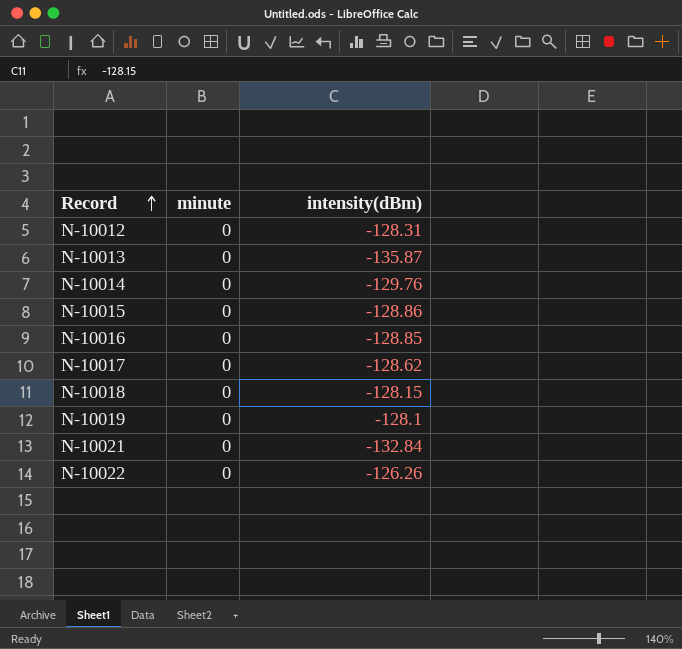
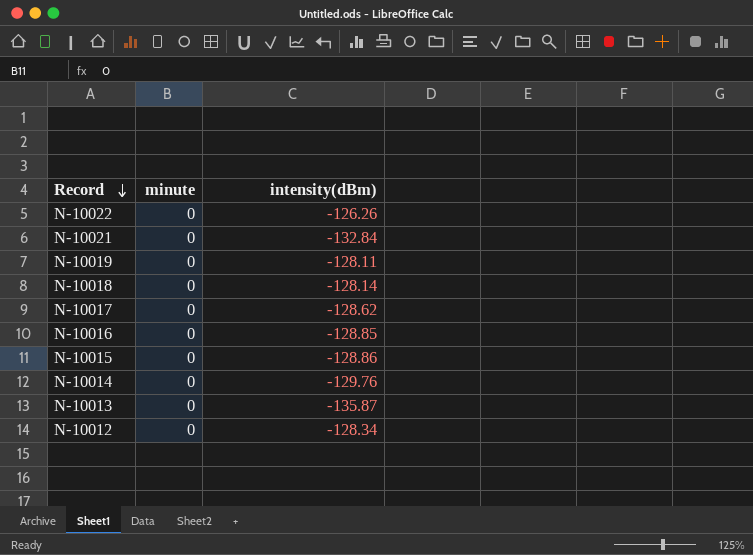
row order: Record ascending -> Record descending
N-10019 | intensity(dBm): -128.1 -> -128.11
N-10018 | intensity(dBm): -128.15 -> -128.14
N-10012 | intensity(dBm): -128.31 -> -128.34

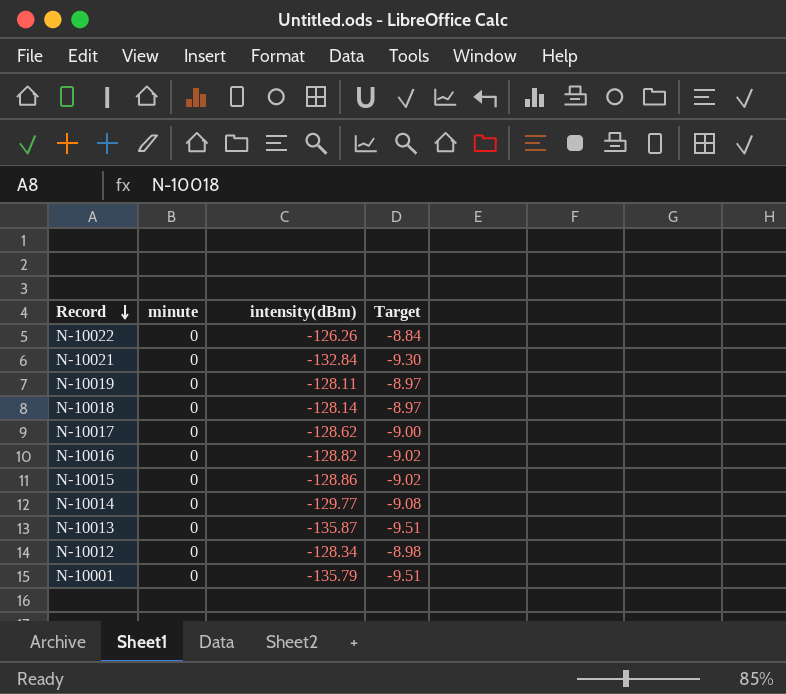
column Target | formula: none -> [intensity(dBm)] * 0.07
N-10016 | intensity(dBm): -128.85 -> -128.82
N-10014 | intensity(dBm): -129.76 -> -129.77
row N-10001: none -> 0 | -135.79 | -9.51

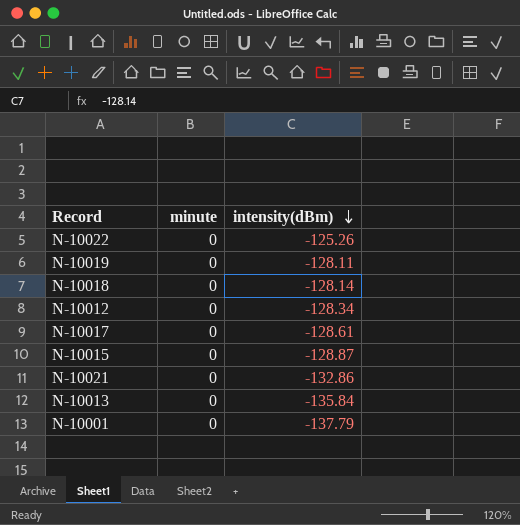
row order: Record descending -> intensity(dBm) descending
column Target | formula: [intensity(dBm)] * 0.07 -> none
row N-10016: 0 | -128.82 | -9.02 -> none
row N-10014: 0 | -129.77 | -9.08 -> none
N-10022 | intensity(dBm): -126.26 -> -125.26
N-10017 | intensity(dBm): -128.62 -> -128.61
N-10015 | intensity(dBm): -128.86 -> -128.87
N-10021 | intensity(dBm): -132.84 -> -132.86
N-10013 | intensity(dBm): -135.87 -> -135.84
N-10001 | intensity(dBm): -135.79 -> -137.79

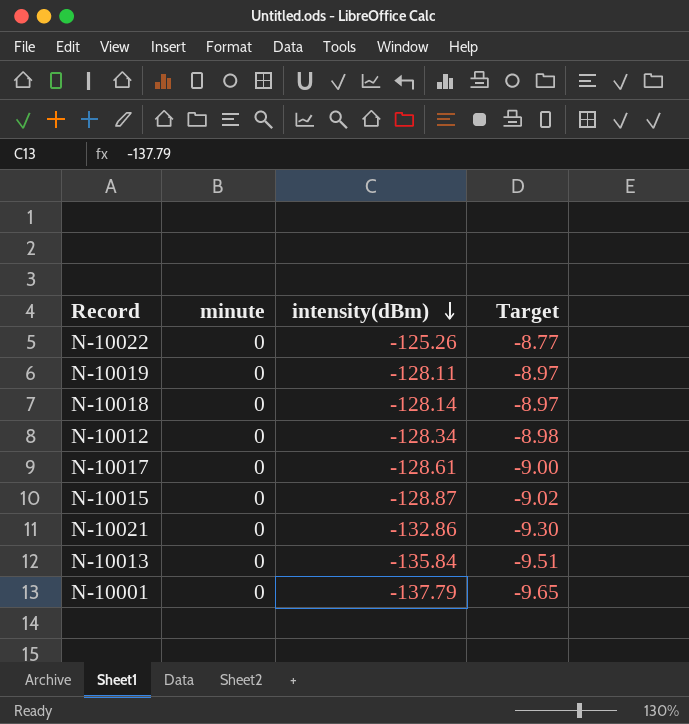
column Target | formula: none -> [intensity(dBm)] * 0.07

